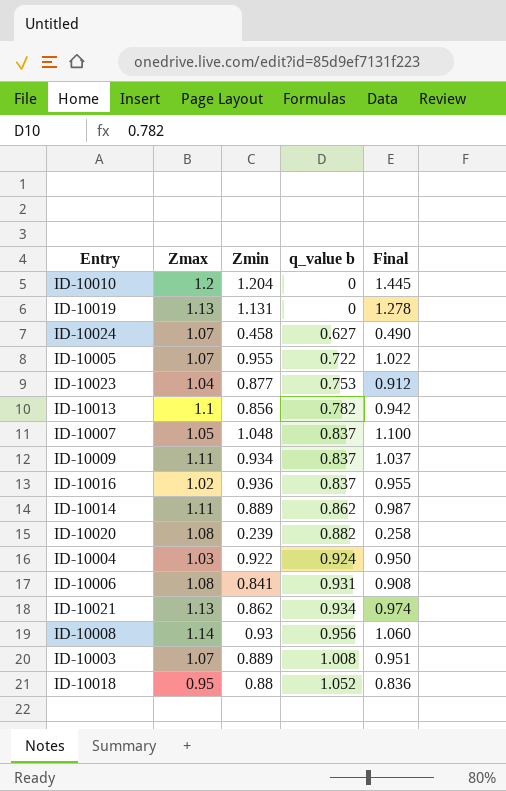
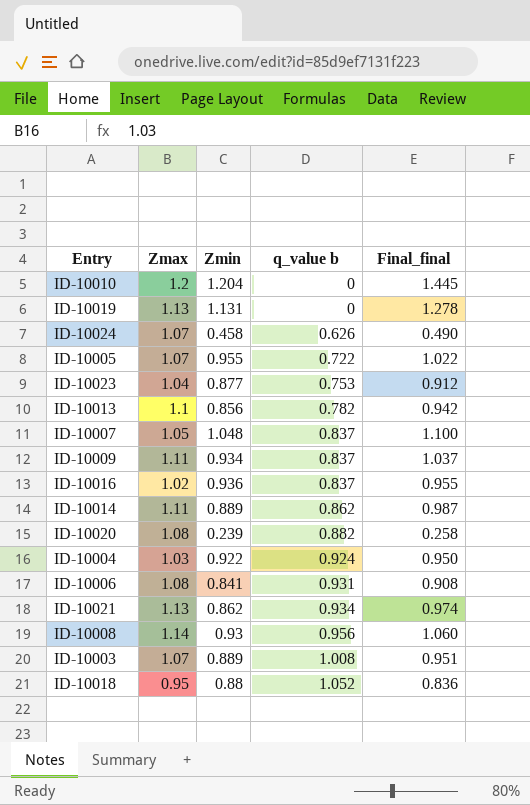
column name: Final -> Final_final
ID-10024 | q_value b: 0.627 -> 0.626

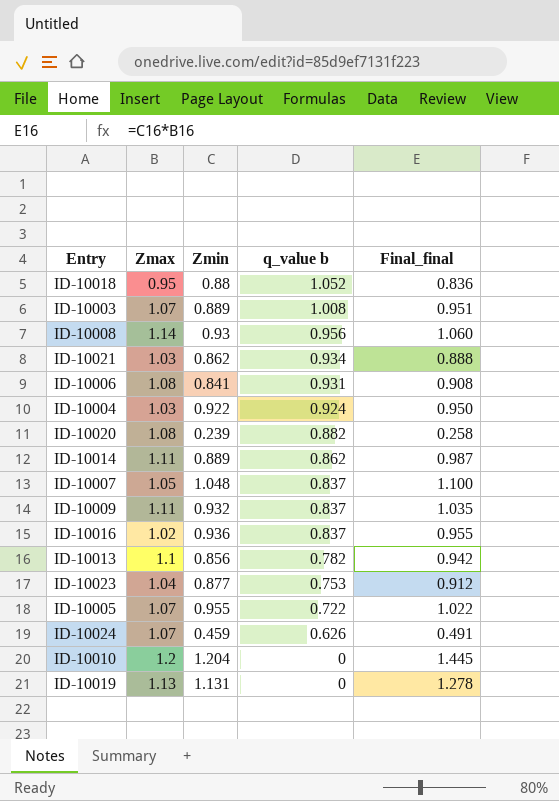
row order: q_value b ascending -> q_value b descending
ID-10021 | Zmax: 1.13 -> 1.03
ID-10021 | Final_final: 0.974 -> 0.888
ID-10009 | Zmin: 0.934 -> 0.932
ID-10009 | Final_final: 1.037 -> 1.035
ID-10024 | Zmin: 0.458 -> 0.459
ID-10024 | Final_final: 0.490 -> 0.491

